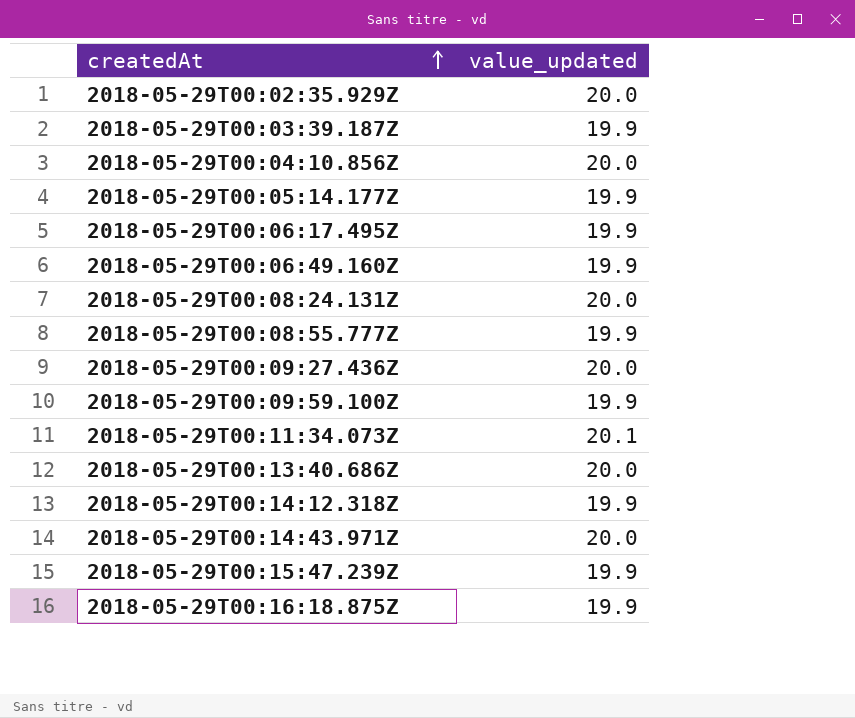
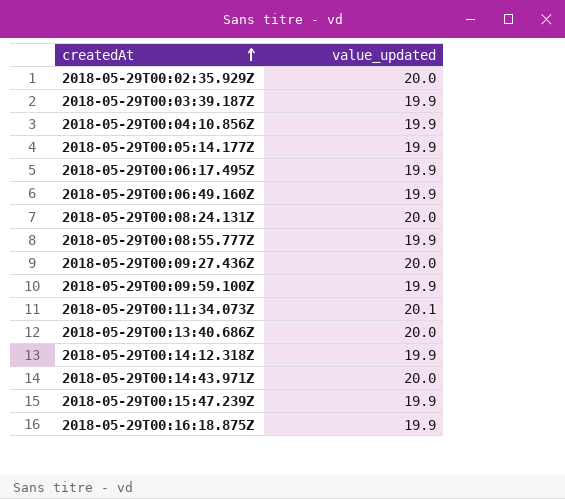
2018-05-29T00:04:10.856Z | value_updated: 20.0 -> 19.9

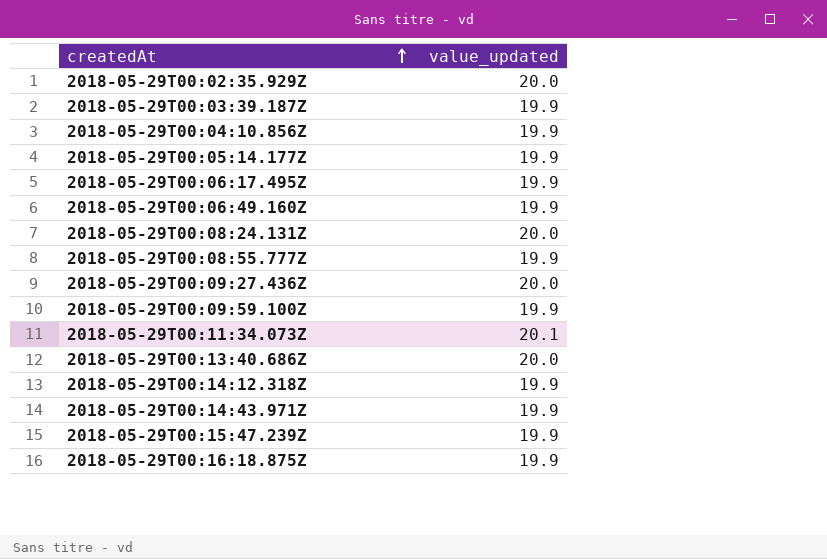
2018-05-29T00:14:43.971Z | value_updated: 20.0 -> 19.9

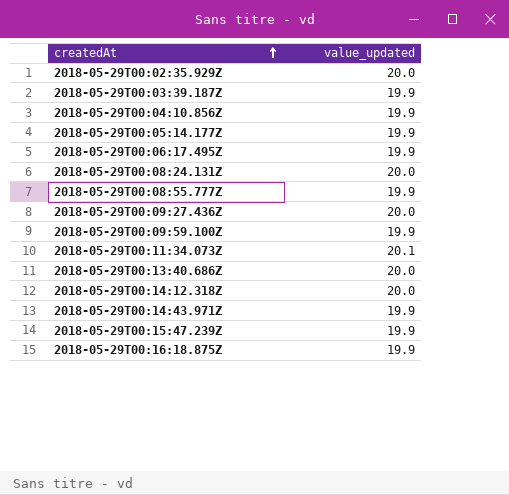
row 2018-05-29T00:06:49.160Z: 19.9 -> none
2018-05-29T00:14:12.318Z | value_updated: 19.9 -> 20.0

